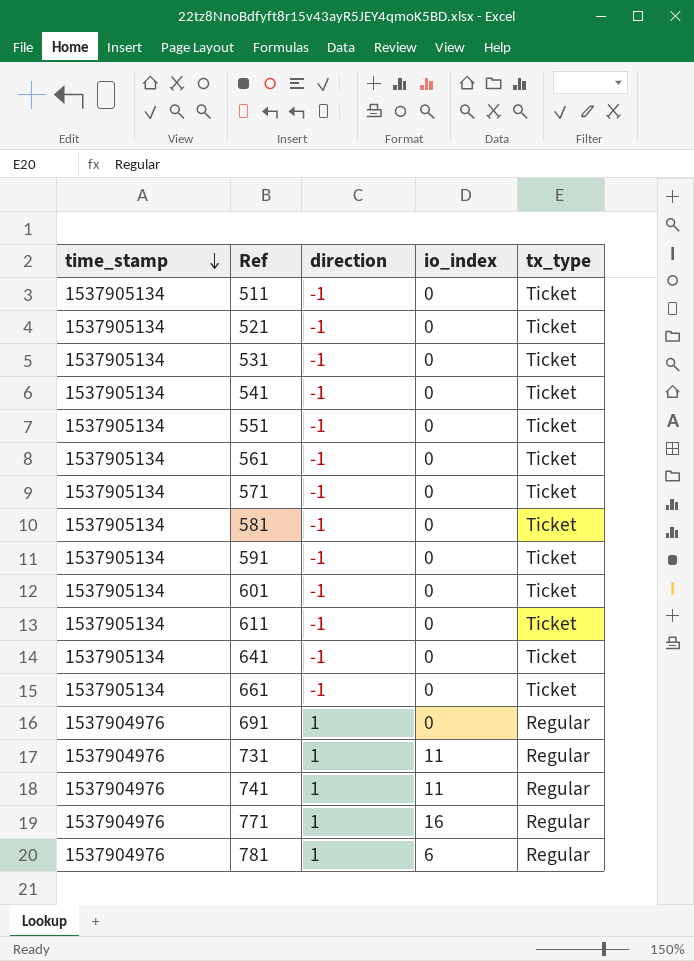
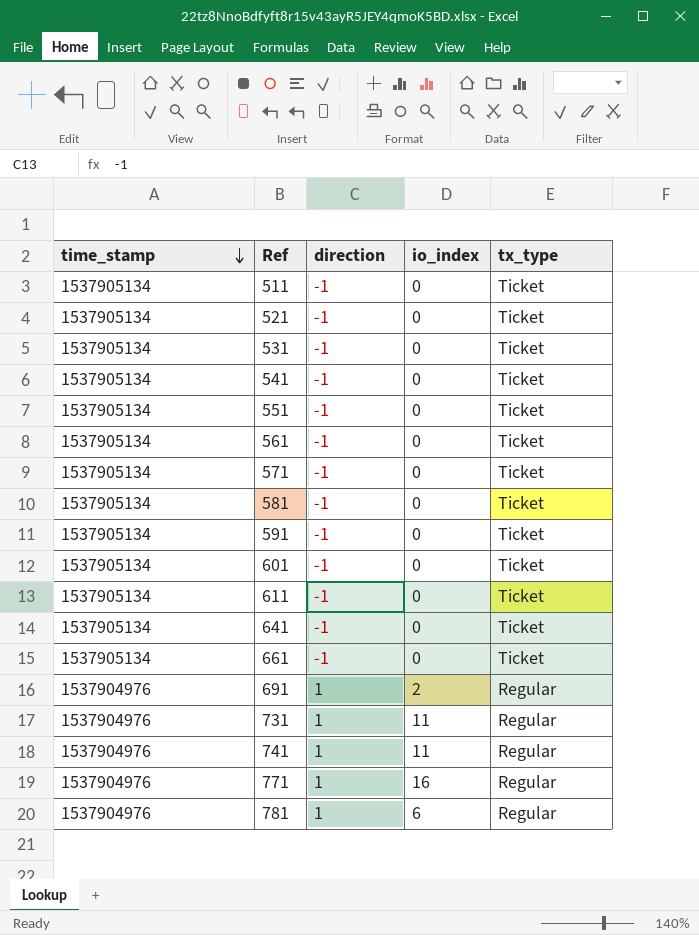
691 | io_index: 0 -> 2

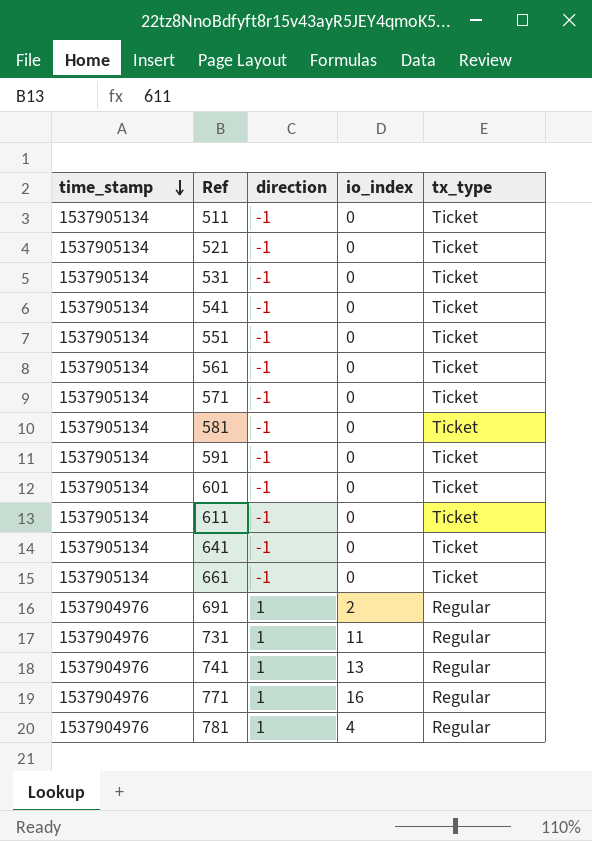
741 | io_index: 11 -> 13
781 | io_index: 6 -> 4

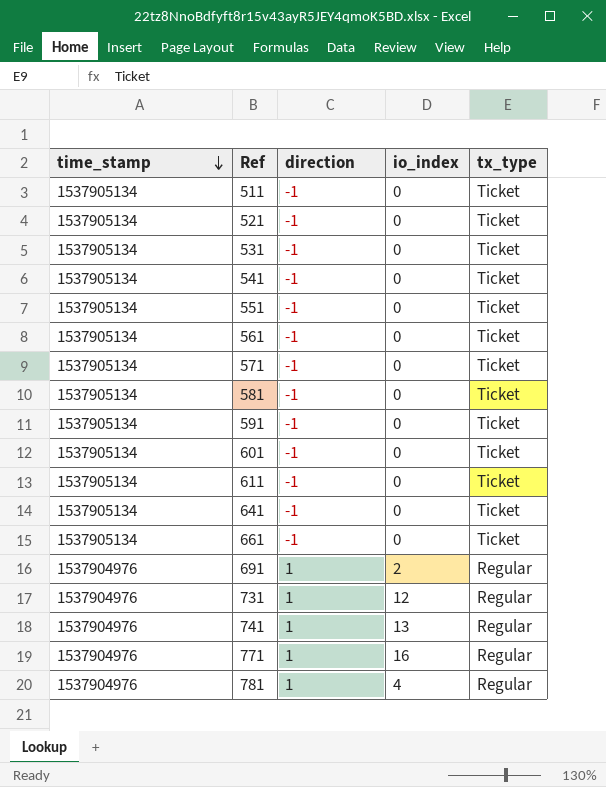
731 | io_index: 11 -> 12

